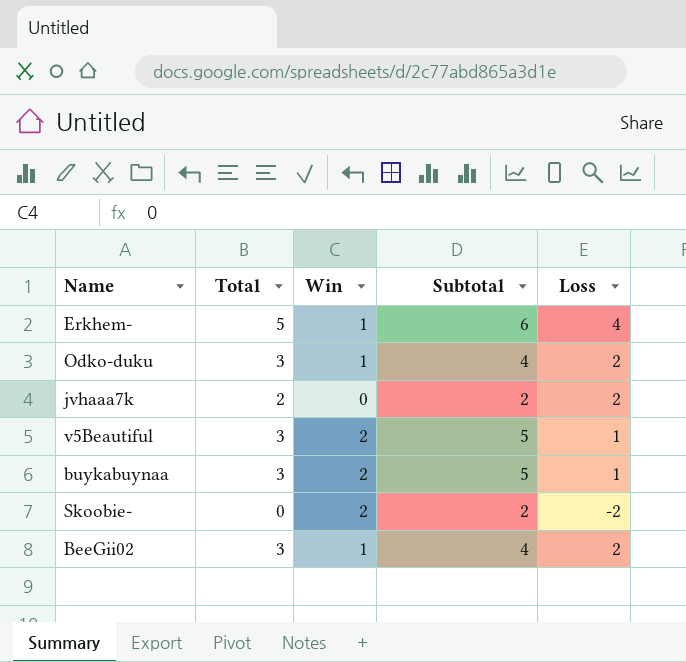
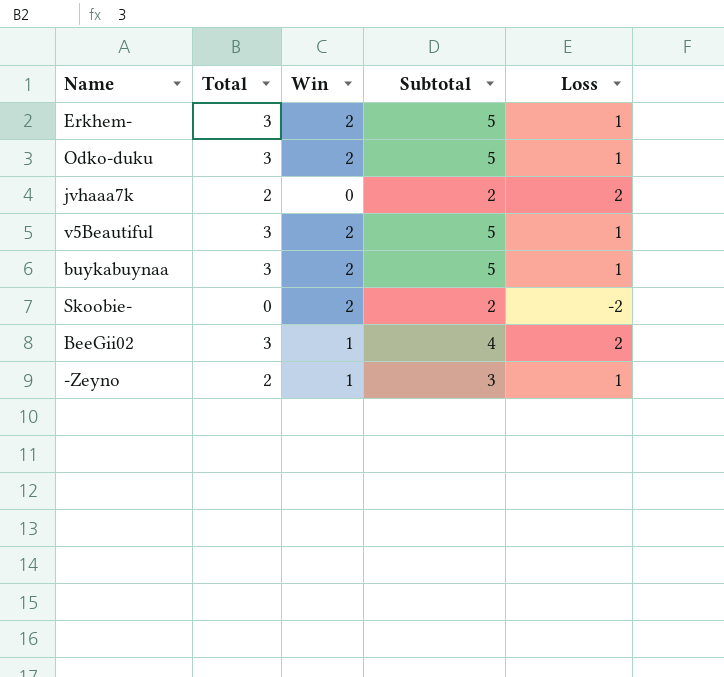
Erkhem- | Total: 5 -> 3
Erkhem- | Win: 1 -> 2
Erkhem- | Subtotal: 6 -> 5
Erkhem- | Loss: 4 -> 1
Odko-duku | Win: 1 -> 2
Odko-duku | Subtotal: 4 -> 5
Odko-duku | Loss: 2 -> 1
row -Zeyno: none -> 2 | 1 | 3 | 1

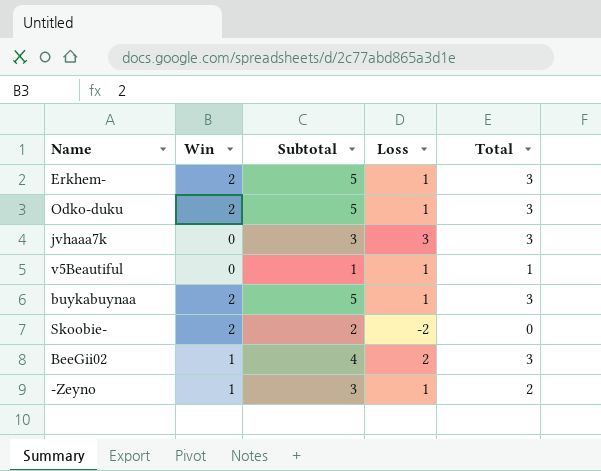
column Total | position: 2 -> 5
jvhaaa7k | Subtotal: 2 -> 3
jvhaaa7k | Loss: 2 -> 3
jvhaaa7k | Total: 2 -> 3
v5Beautiful | Win: 2 -> 0
v5Beautiful | Subtotal: 5 -> 1
v5Beautiful | Total: 3 -> 1

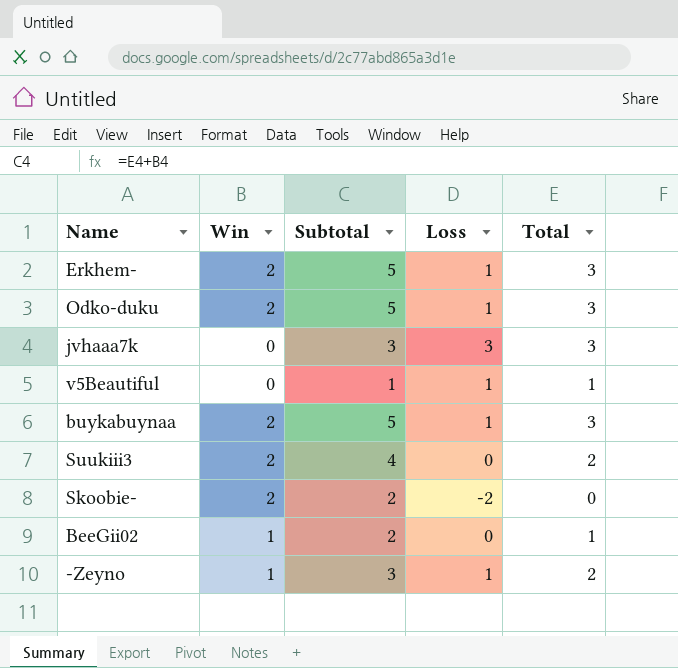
row Suukiii3: none -> 2 | 4 | 0 | 2
BeeGii02 | Subtotal: 4 -> 2
BeeGii02 | Loss: 2 -> 0
BeeGii02 | Total: 3 -> 1

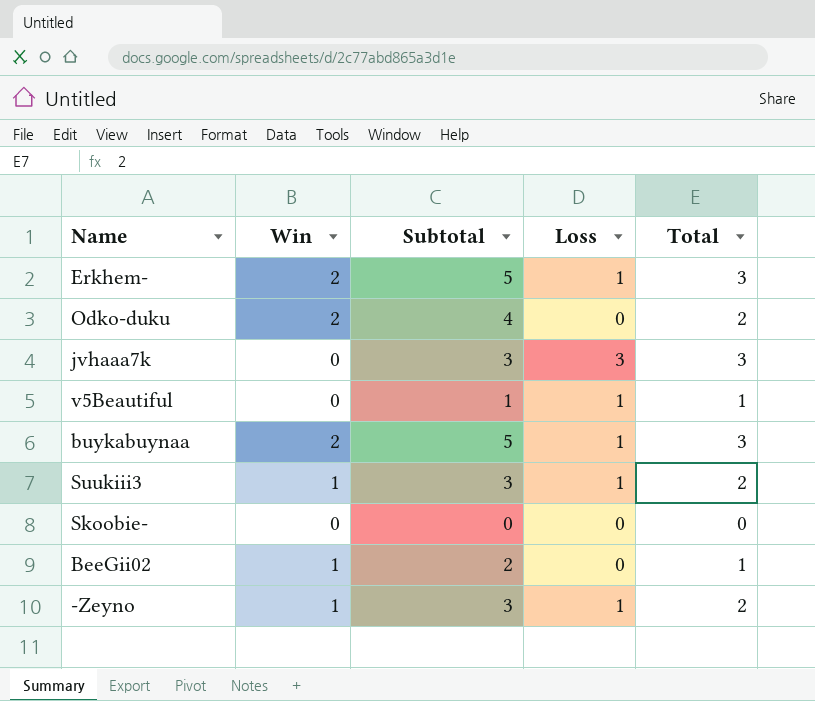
Odko-duku | Subtotal: 5 -> 4
Odko-duku | Loss: 1 -> 0
Odko-duku | Total: 3 -> 2
Suukiii3 | Win: 2 -> 1
Suukiii3 | Subtotal: 4 -> 3
Suukiii3 | Loss: 0 -> 1
Skoobie- | Win: 2 -> 0
Skoobie- | Subtotal: 2 -> 0
Skoobie- | Loss: -2 -> 0

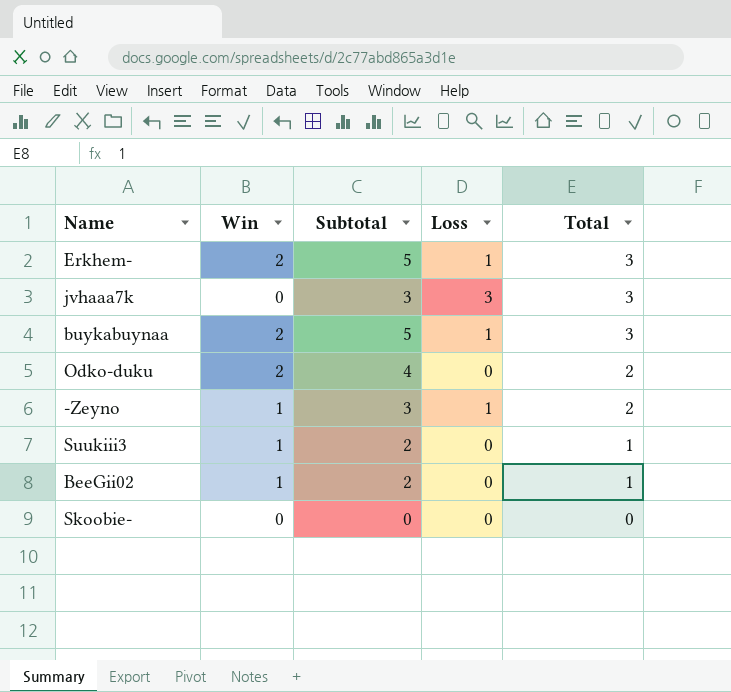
row order: none -> Total descending
row v5Beautiful: 0 | 1 | 1 | 1 -> none
Suukiii3 | Subtotal: 3 -> 2
Suukiii3 | Loss: 1 -> 0
Suukiii3 | Total: 2 -> 1

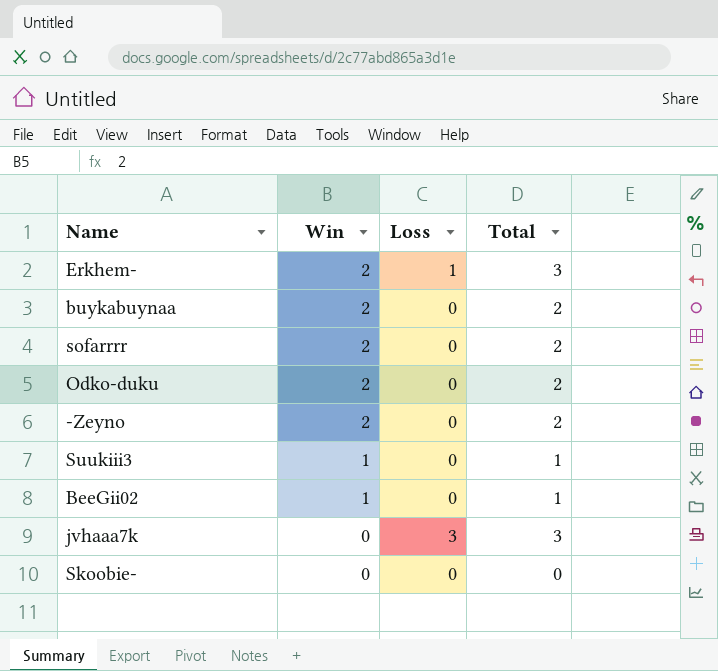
row order: Total descending -> Win descending
column Subtotal | formula: [Win] + [Total] -> none
buykabuynaa | Loss: 1 -> 0
buykabuynaa | Total: 3 -> 2
row sofarrrr: none -> 2 | 0 | 2
-Zeyno | Win: 1 -> 2
-Zeyno | Loss: 1 -> 0

